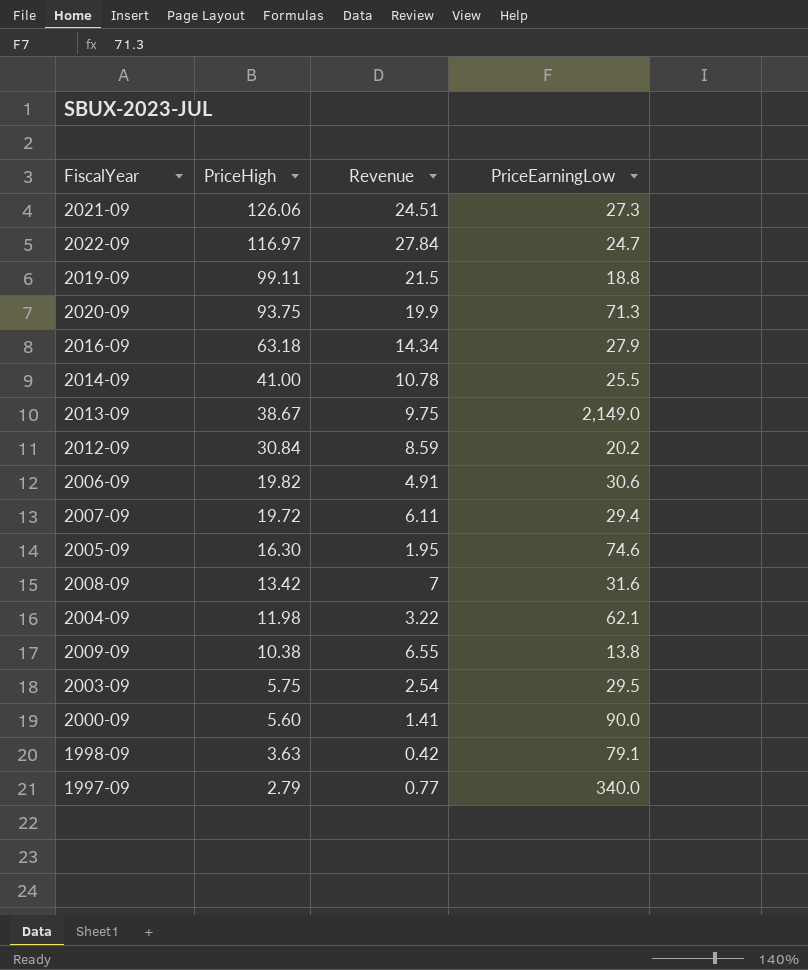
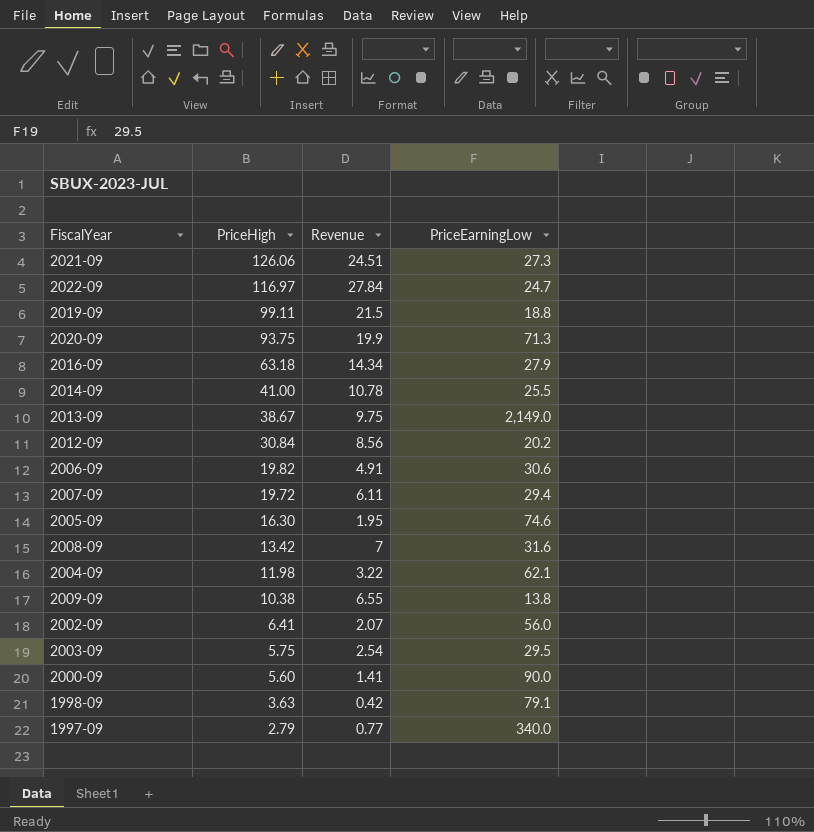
2012-09 | Revenue: 8.59 -> 8.56
row 2002-09: none -> 6.41 | 2.07 | 56.0

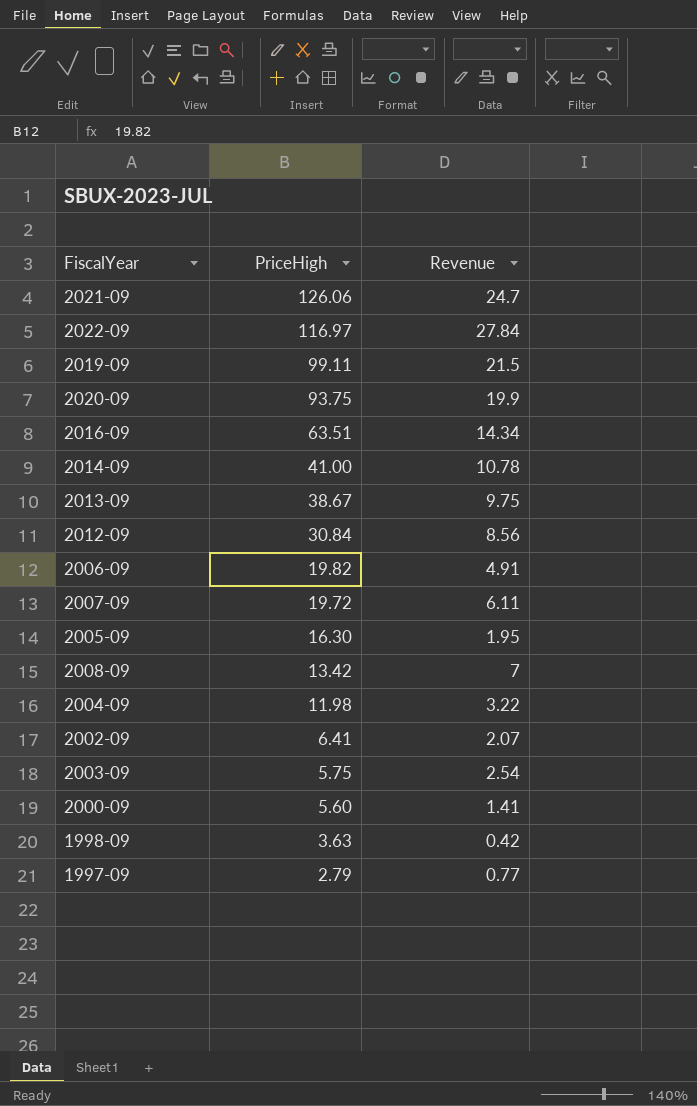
column PriceEarningLow | position: 4 -> none
row 2009-09: 10.38 | 6.55 | 13.8 -> none
2021-09 | Revenue: 24.51 -> 24.7
2016-09 | PriceHigh: 63.18 -> 63.51

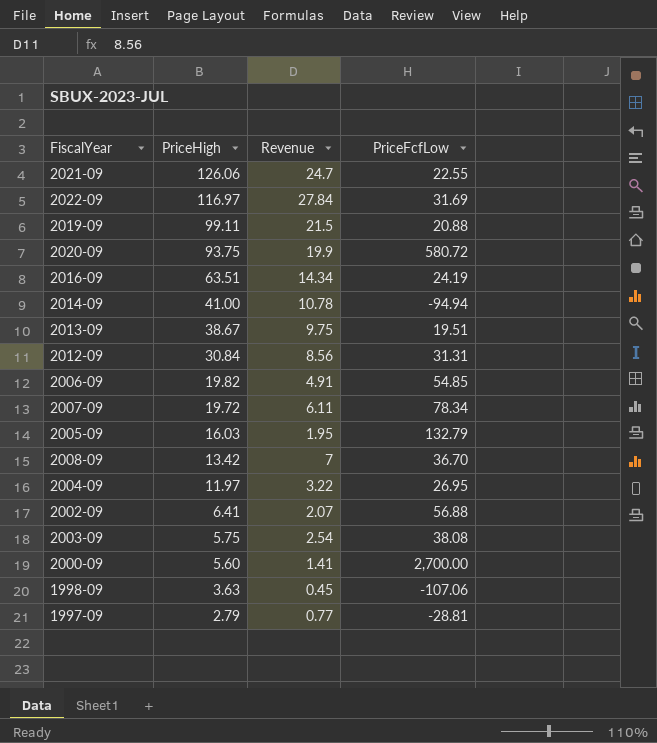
column PriceFcfLow | position: none -> 4
2005-09 | PriceHigh: 16.30 -> 16.03
2004-09 | PriceHigh: 11.98 -> 11.97
1998-09 | Revenue: 0.42 -> 0.45

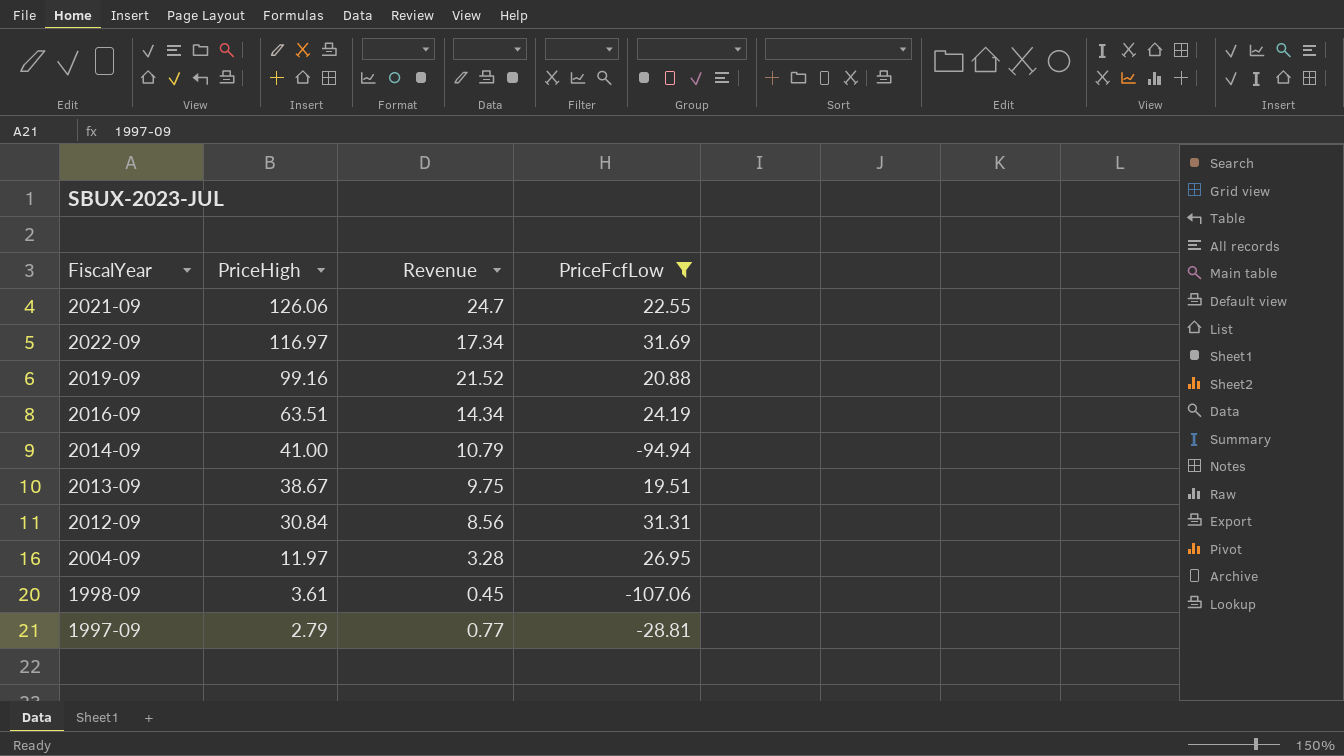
filter: none -> PriceFcfLow <= 31.69
2022-09 | Revenue: 27.84 -> 17.34
2019-09 | PriceHigh: 99.11 -> 99.16
2019-09 | Revenue: 21.5 -> 21.52
2014-09 | Revenue: 10.78 -> 10.79
2004-09 | Revenue: 3.22 -> 3.28
1998-09 | PriceHigh: 3.63 -> 3.61

